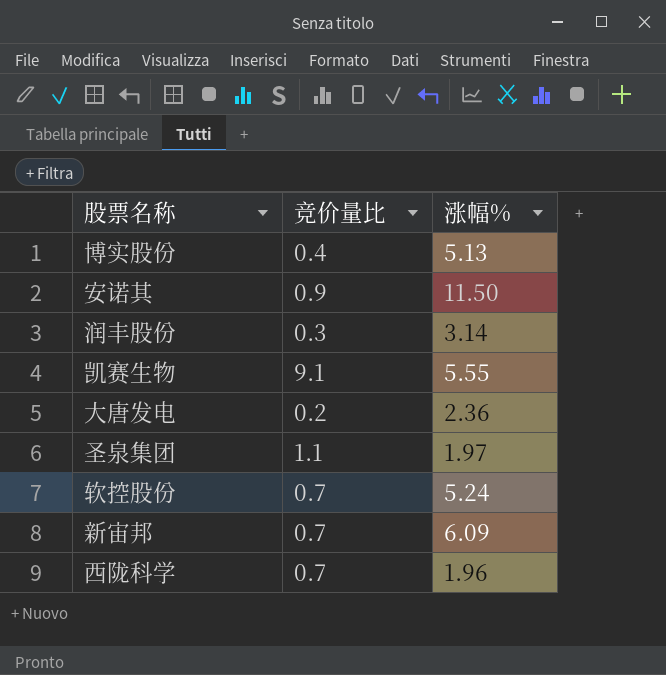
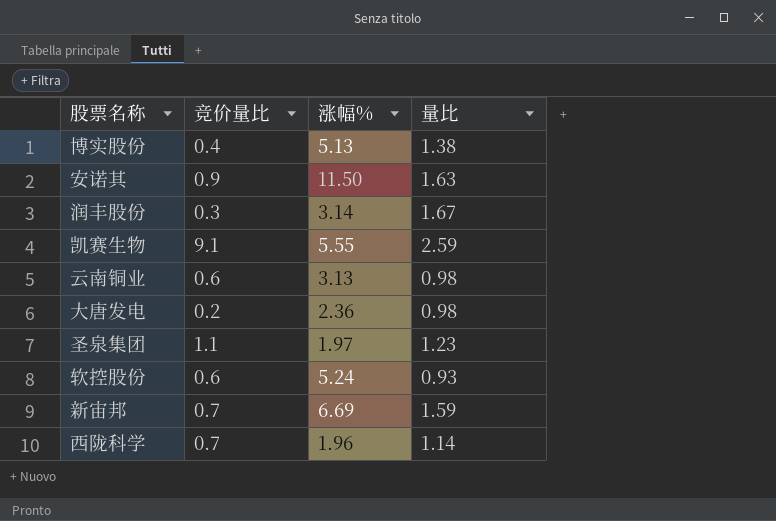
column 量比 | position: none -> 4
row 云南铜业: none -> 0.6 | 3.13 | 0.98
软控股份 | 竞价量比: 0.7 -> 0.6
新宙邦 | 涨幅%: 6.09 -> 6.69

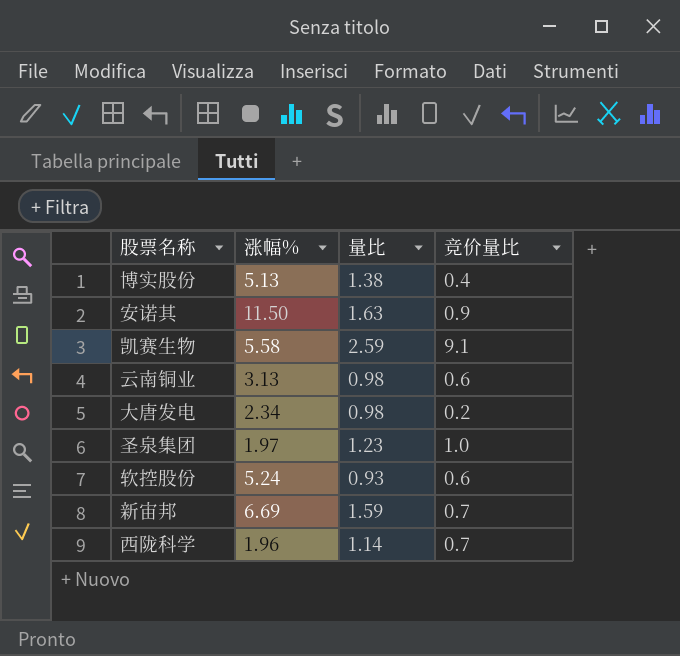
column 竞价量比 | position: 2 -> 4
row 润丰股份: 0.3 | 3.14 | 1.67 -> none
凯赛生物 | 涨幅%: 5.55 -> 5.58
大唐发电 | 涨幅%: 2.36 -> 2.34
圣泉集团 | 竞价量比: 1.1 -> 1.0

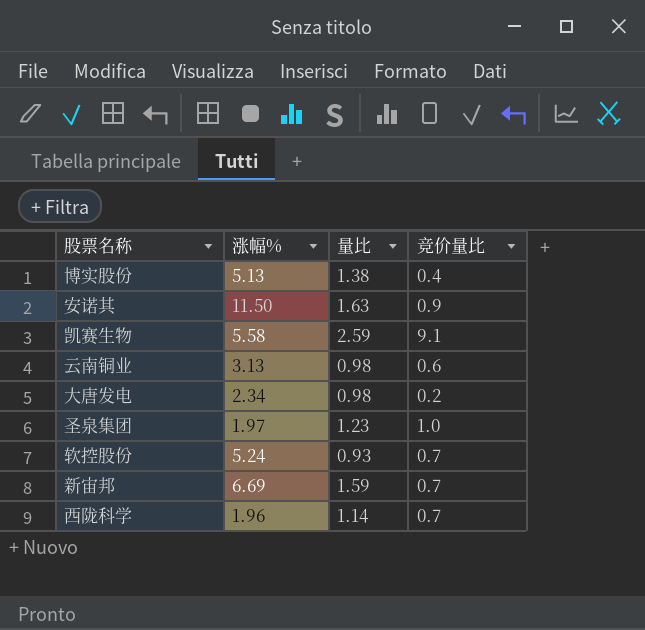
软控股份 | 竞价量比: 0.6 -> 0.7

